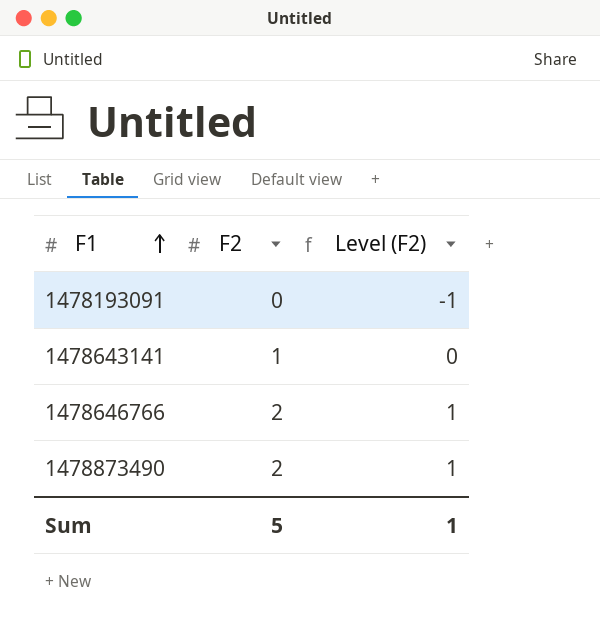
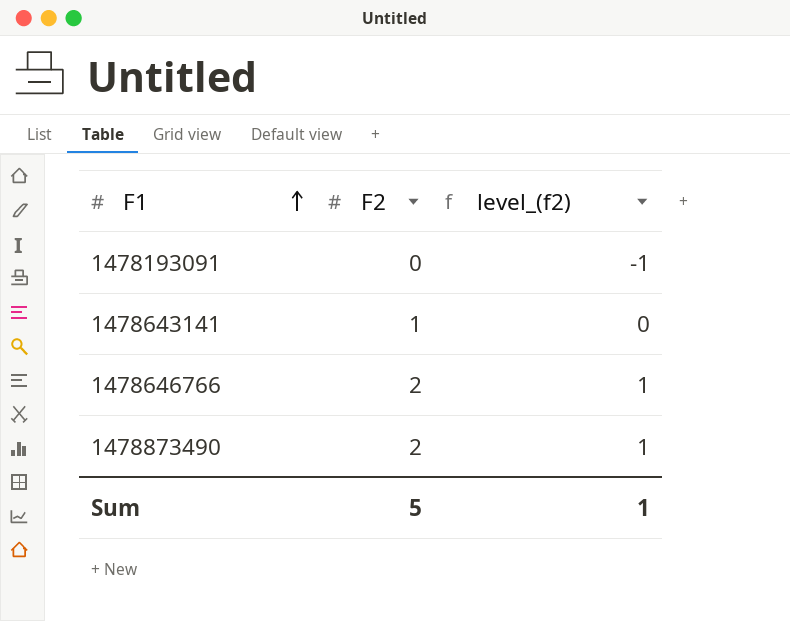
column name: Level (F2) -> level_(f2)

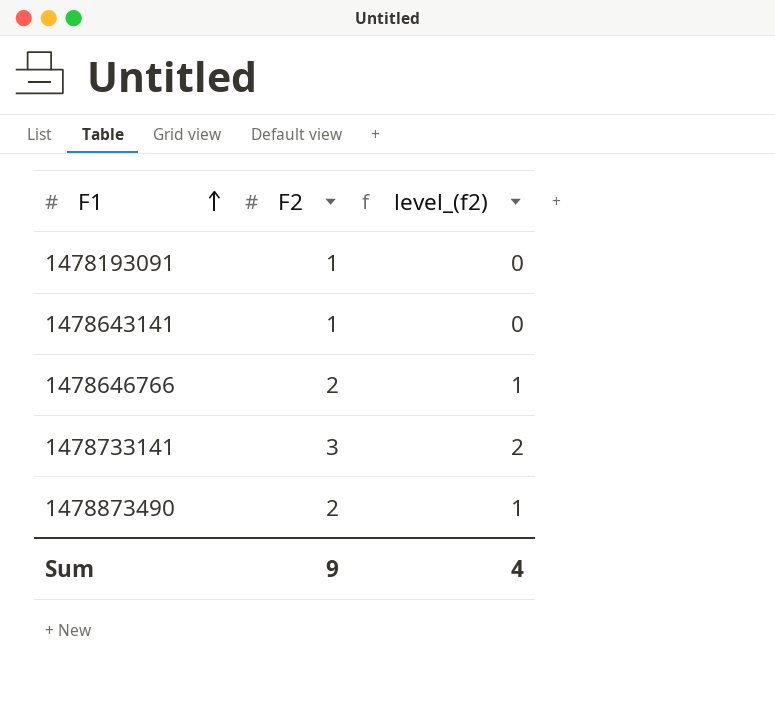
1478193091 | F2: 0 -> 1
1478193091 | level_(f2): -1 -> 0
row 1478733141: none -> 3 | 2
Sum | F2: 5 -> 9
Sum | level_(f2): 1 -> 4

